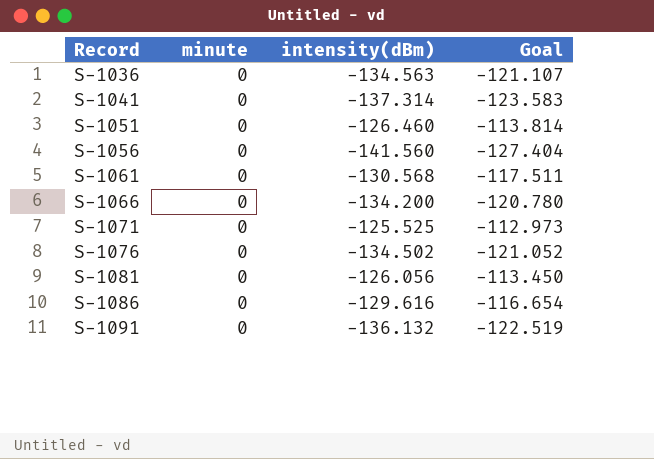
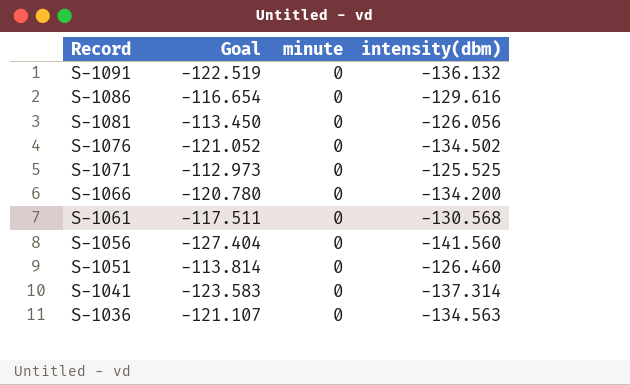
row order: Record ascending -> Record descending
column Goal | position: 4 -> 2
column name: intensity(dBm) -> intensity(dbm)

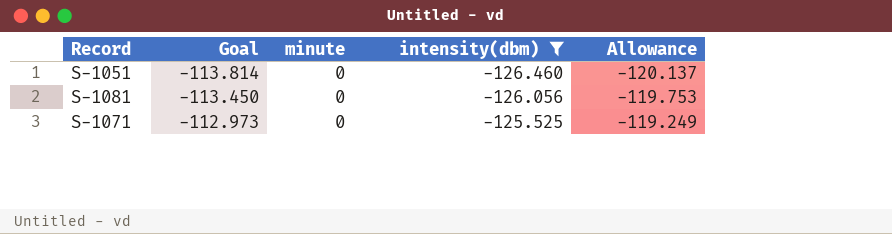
filter: none -> intensity(dbm) >= -126.460
row order: Record descending -> Goal ascending
column Allowance | formula: none -> [intensity(dbm)] * 0.95

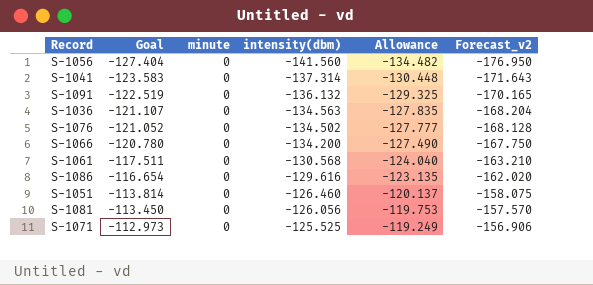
filter: intensity(dbm) >= -126.460 -> none
column Forecast_v2 | formula: none -> [intensity(dbm)] * 1.25

